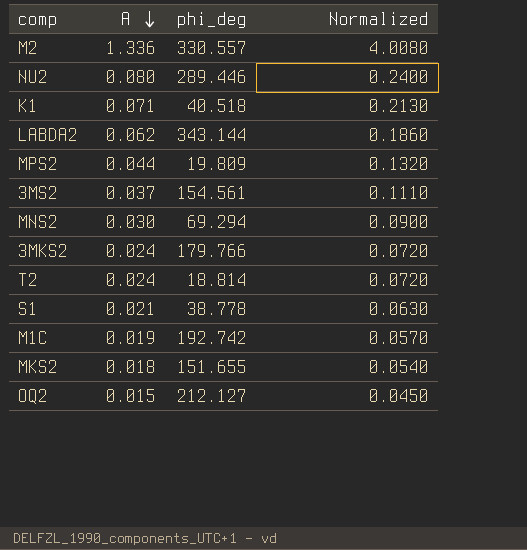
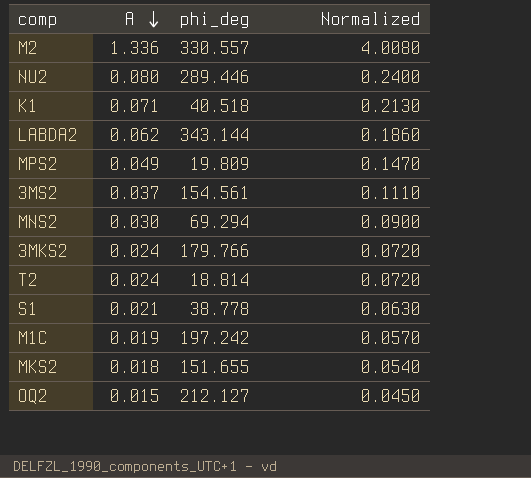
MPS2 | A: 0.044 -> 0.049
MPS2 | Normalized: 0.1320 -> 0.1470
M1C | phi_deg: 192.742 -> 197.242

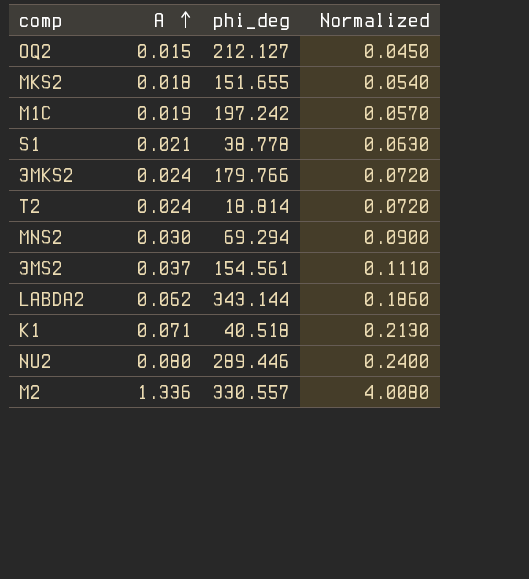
row order: A descending -> A ascending
row MPS2: 0.049 | 19.809 | 0.1470 -> none

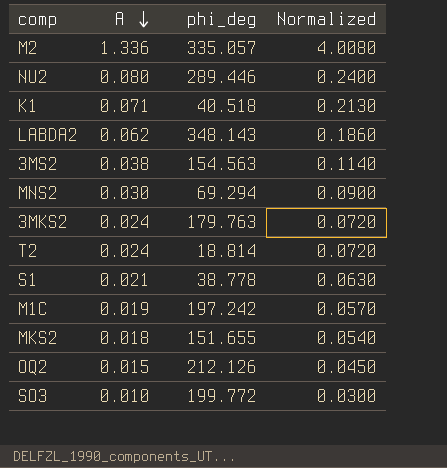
row order: A ascending -> A descending
M2 | phi_deg: 330.557 -> 335.057
LABDA2 | phi_deg: 343.144 -> 348.143
3MS2 | A: 0.037 -> 0.038
3MS2 | phi_deg: 154.561 -> 154.563
3MS2 | Normalized: 0.1110 -> 0.1140
3MKS2 | phi_deg: 179.766 -> 179.763
OQ2 | phi_deg: 212.127 -> 212.126
row SO3: none -> 0.010 | 199.772 | 0.0300

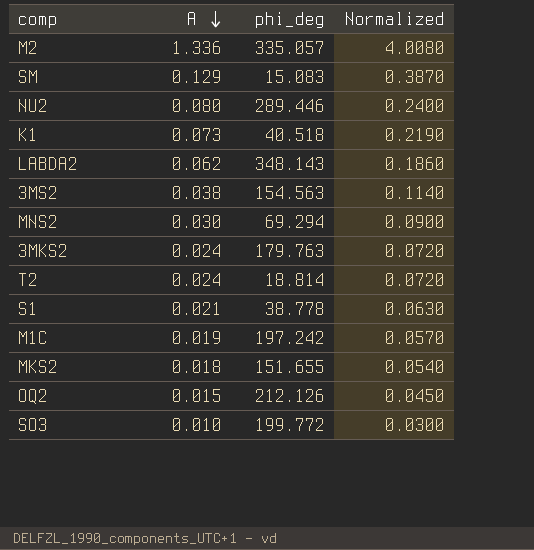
row SM: none -> 0.129 | 15.083 | 0.3870
K1 | A: 0.071 -> 0.073
K1 | Normalized: 0.2130 -> 0.2190

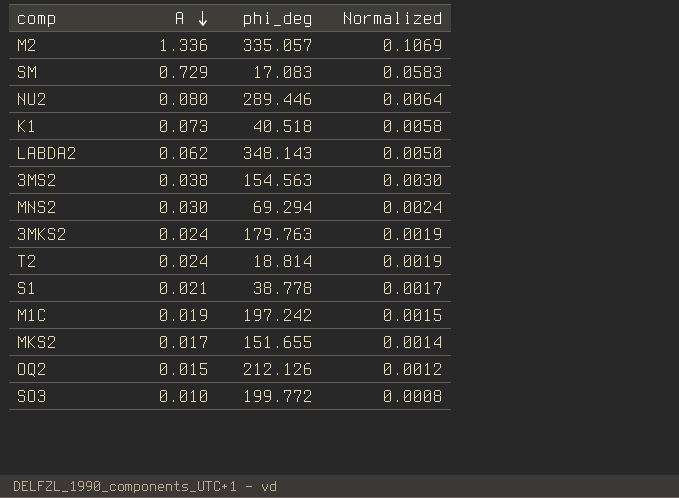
column Normalized | formula: [A] * 3 -> [A] * 0.08
SM | A: 0.129 -> 0.729
SM | phi_deg: 15.083 -> 17.083
MKS2 | A: 0.018 -> 0.017

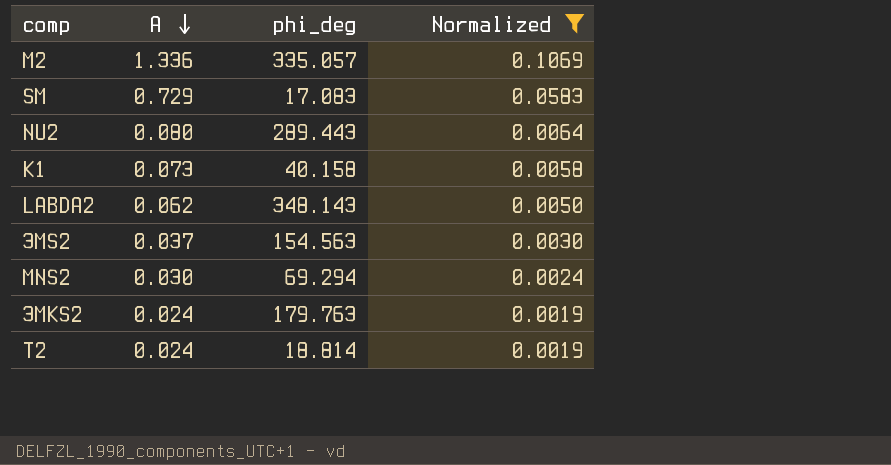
filter: none -> Normalized >= 0.0019
NU2 | phi_deg: 289.446 -> 289.443
K1 | phi_deg: 40.518 -> 40.158
3MS2 | A: 0.038 -> 0.037

